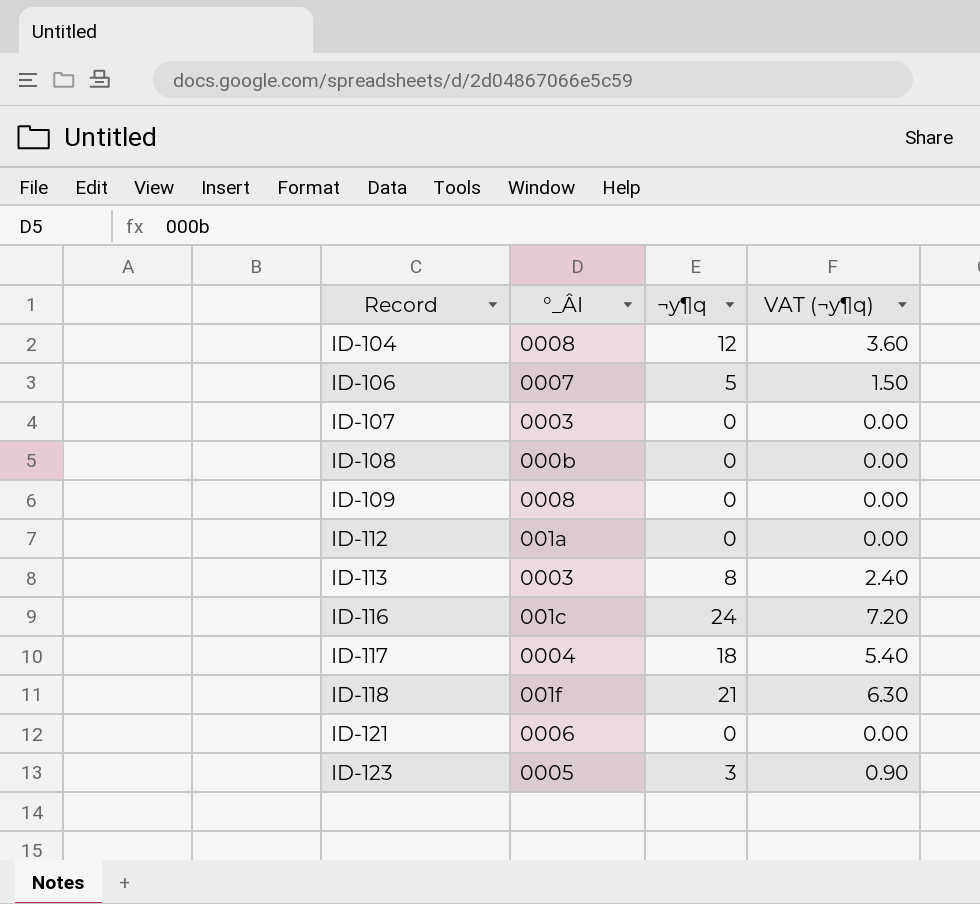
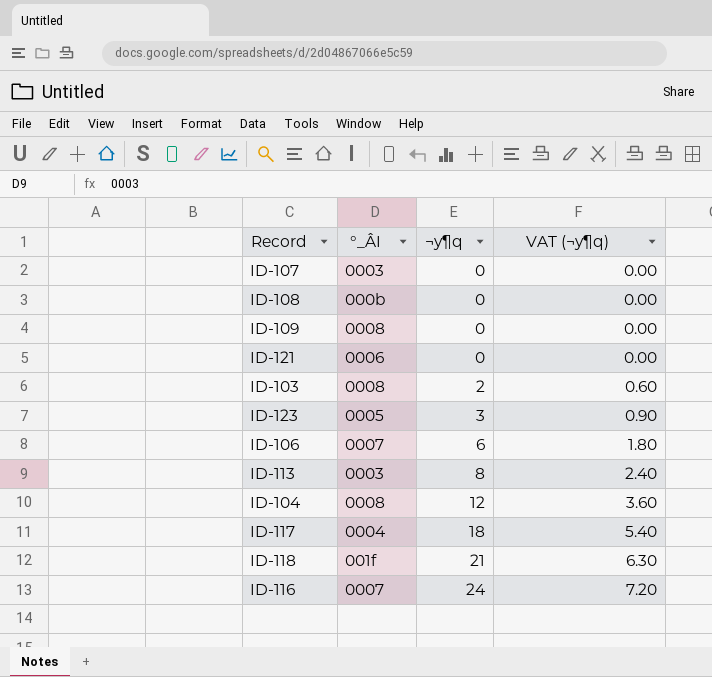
row order: Record ascending -> ¬y¶q ascending
row ID-112: 001a | 0 | 0.00 -> none
row ID-103: none -> 0008 | 2 | 0.60
ID-106 | ¬y¶q: 5 -> 6
ID-106 | VAT (¬y¶q): 1.50 -> 1.80
ID-116 | °_ÂI: 001c -> 0007

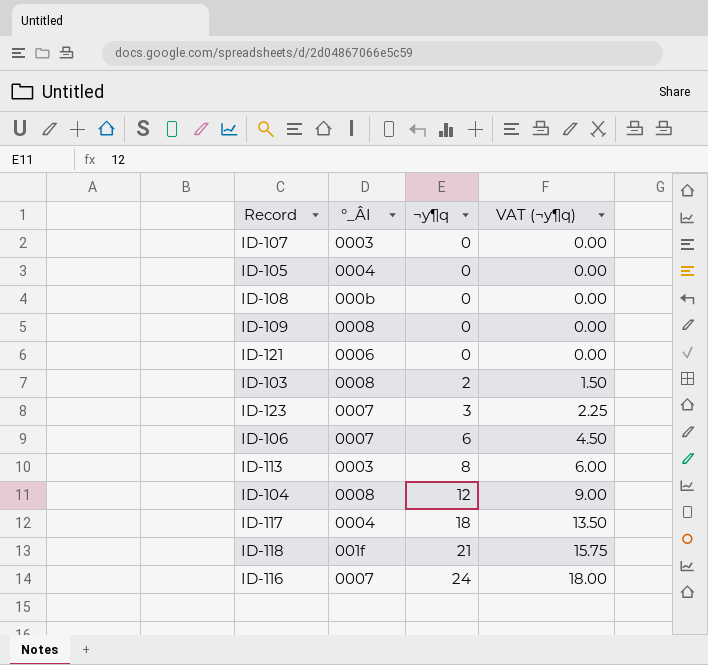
column VAT (¬y¶q) | formula: [¬y¶q] * 0.3 -> [¬y¶q] * 0.75
row ID-105: none -> 0004 | 0 | 0.00
ID-123 | °_ÂI: 0005 -> 0007

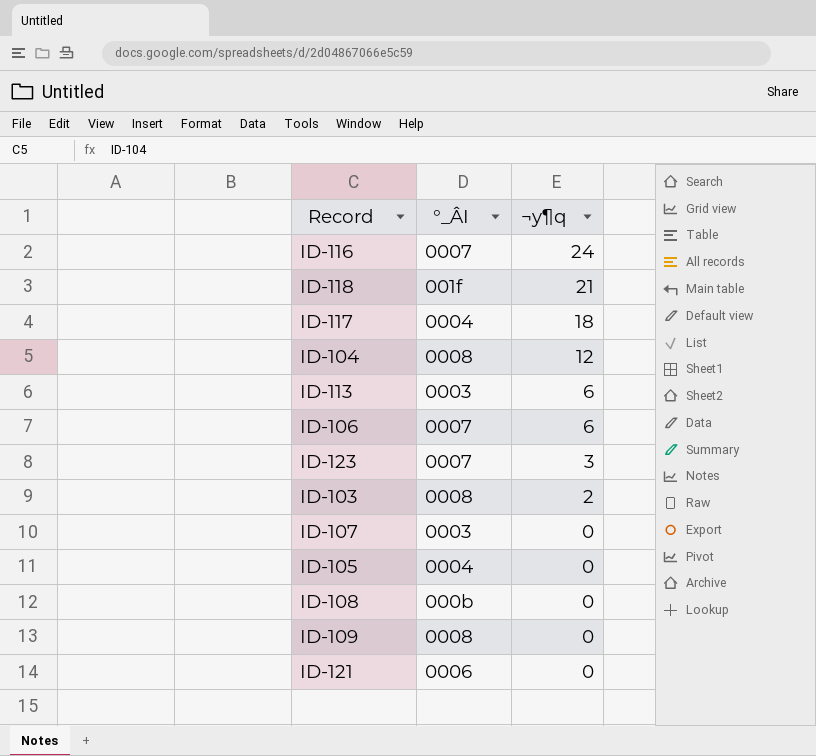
row order: ¬y¶q ascending -> ¬y¶q descending
column VAT (¬y¶q) | formula: [¬y¶q] * 0.75 -> none
ID-113 | ¬y¶q: 8 -> 6

